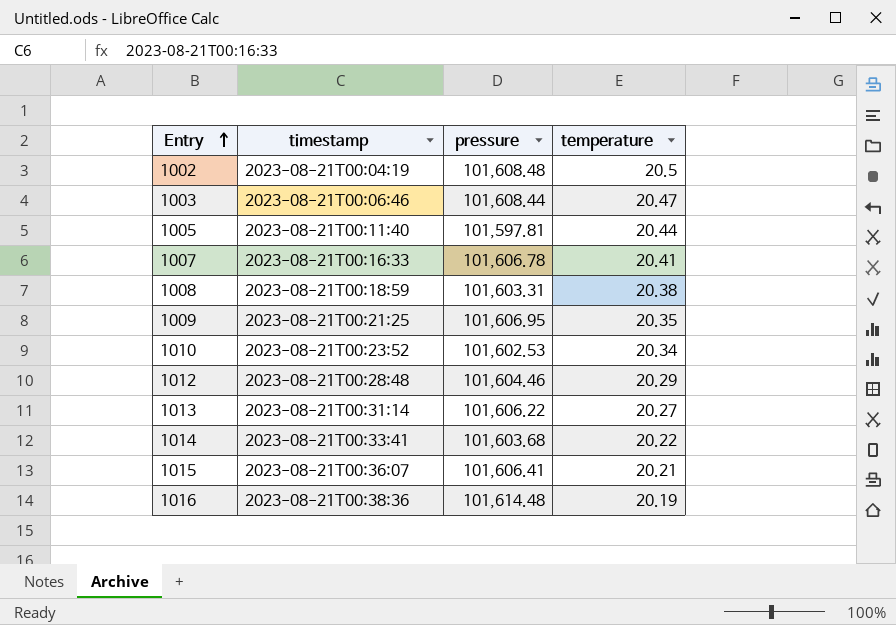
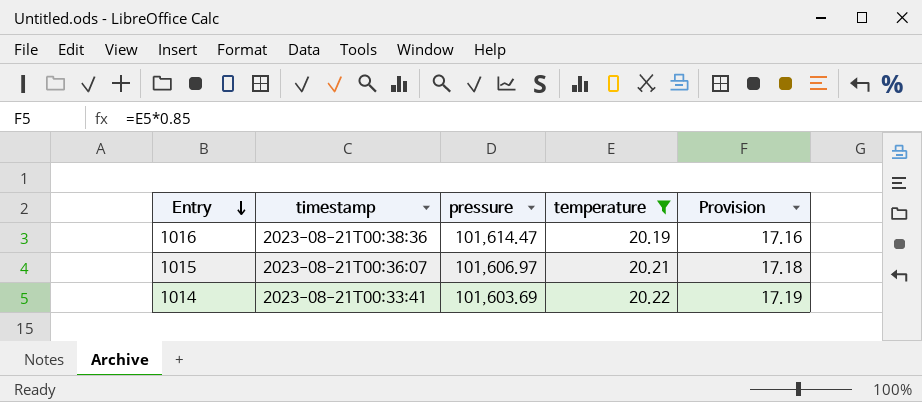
filter: none -> temperature <= 20.22
row order: Entry ascending -> Entry descending
column Provision | formula: none -> [temperature] * 0.85
1016 | pressure: 101,614.48 -> 101,614.47
1015 | pressure: 101,606.41 -> 101,606.97
1014 | pressure: 101,603.68 -> 101,603.69

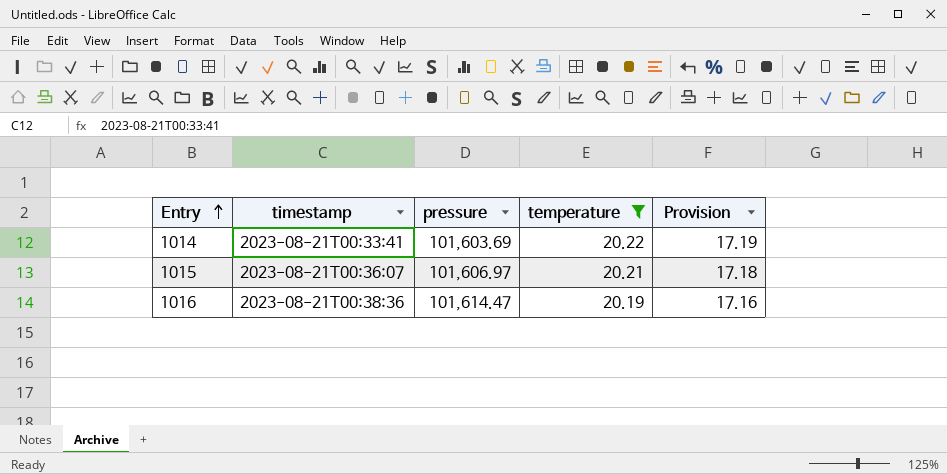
row order: Entry descending -> Entry ascending

